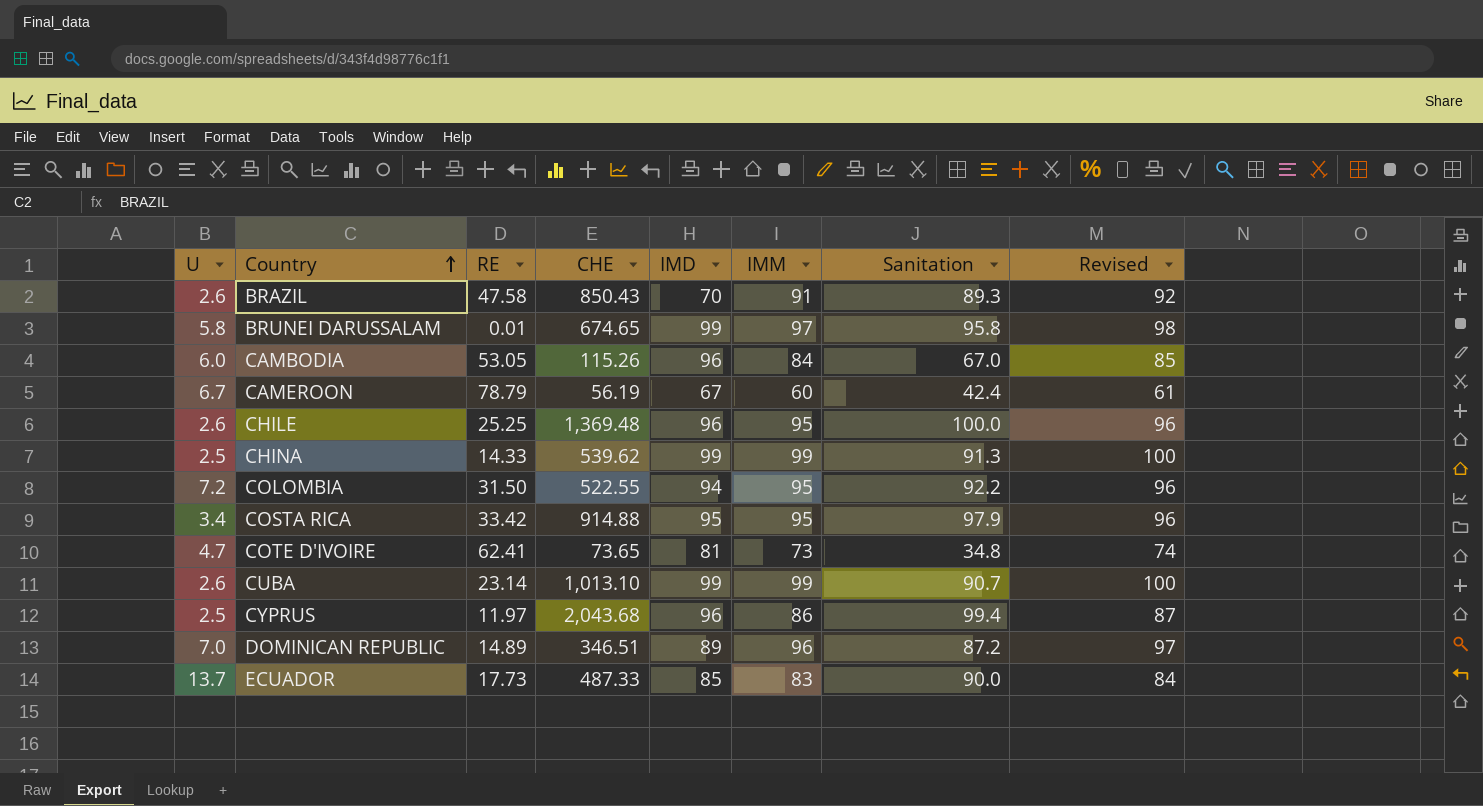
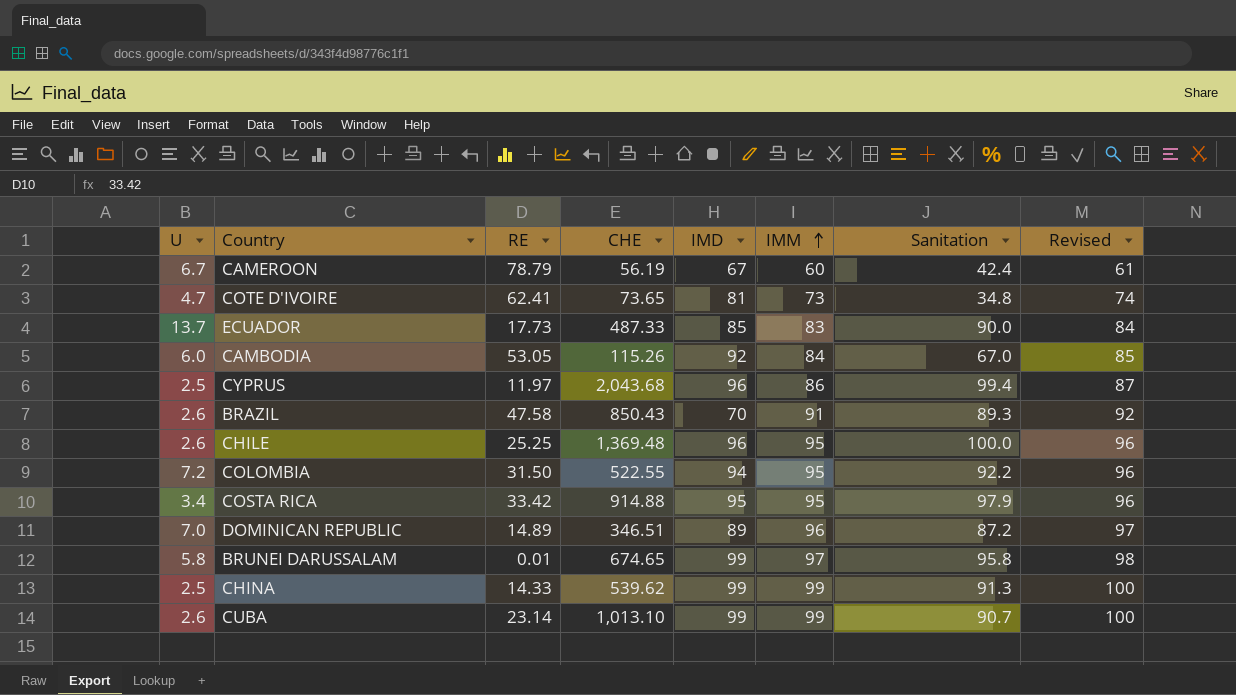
row order: Country ascending -> IMM ascending
CAMBODIA | IMD: 96 -> 92

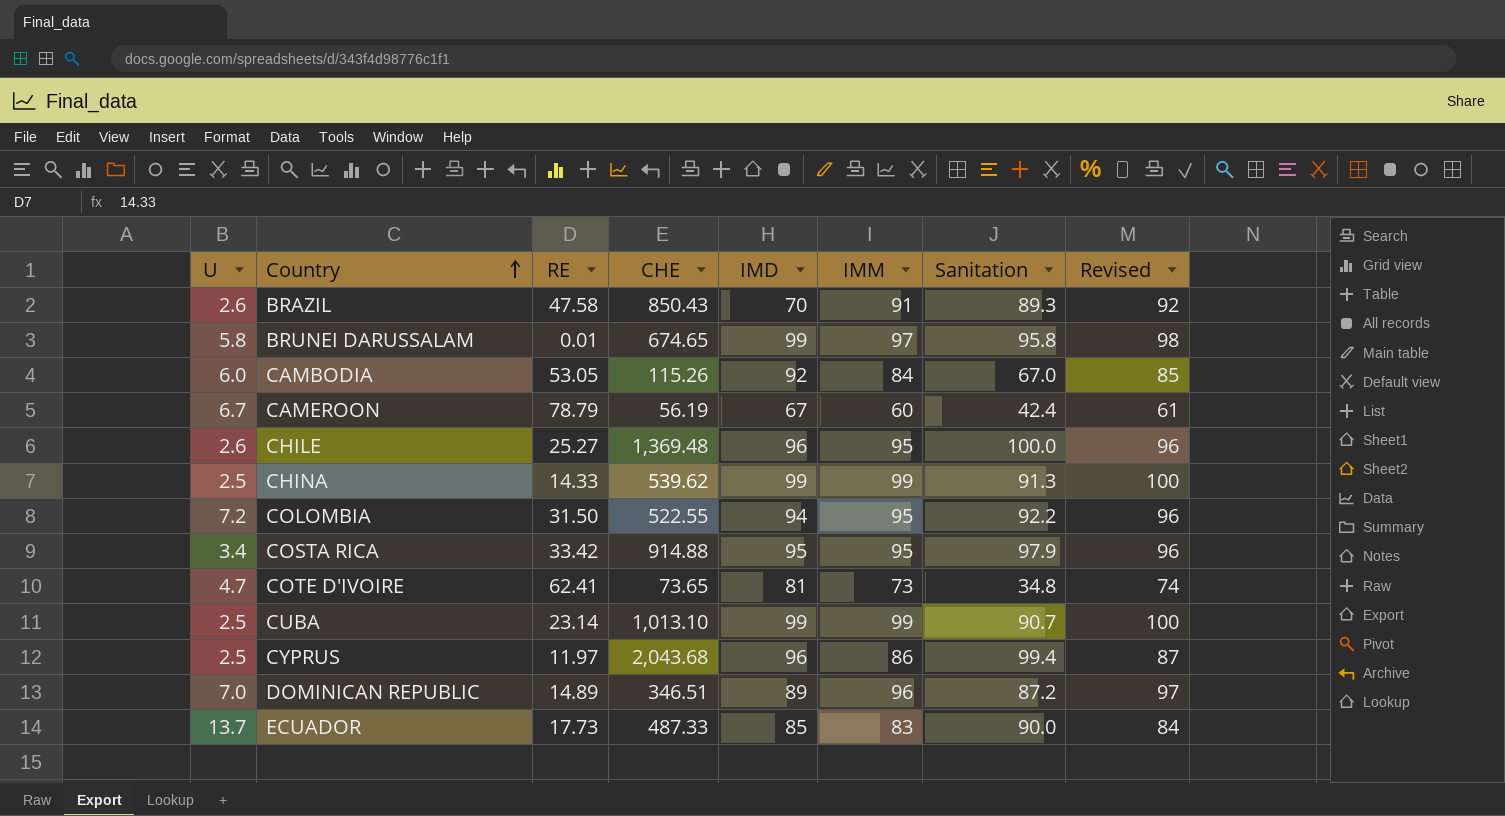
row order: IMM ascending -> Country ascending
CHILE | RE: 25.25 -> 25.27
CUBA | U: 2.6 -> 2.5

